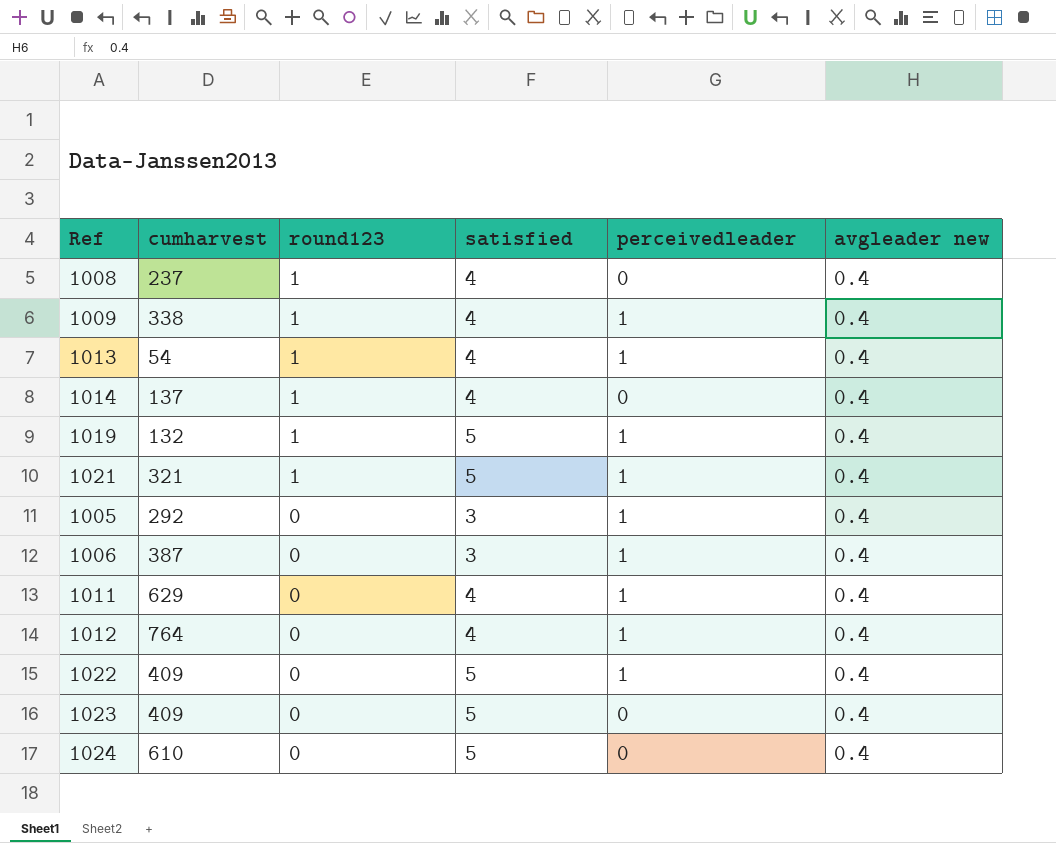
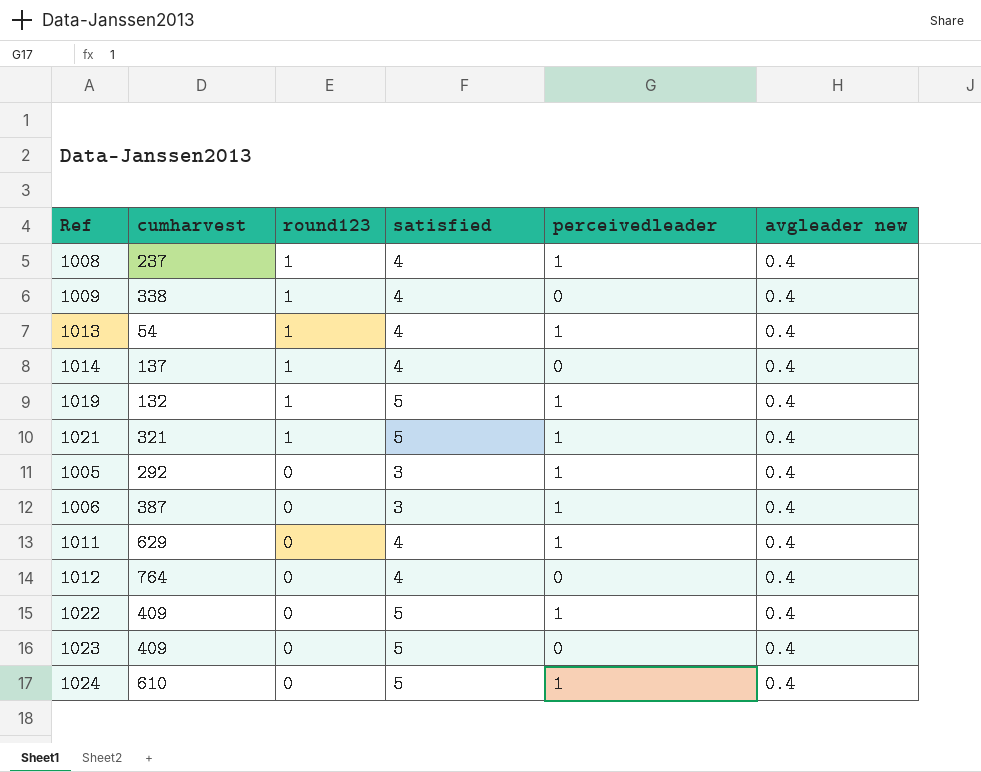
1008 | perceivedleader: 0 -> 1
1009 | perceivedleader: 1 -> 0
1012 | perceivedleader: 1 -> 0
1024 | perceivedleader: 0 -> 1

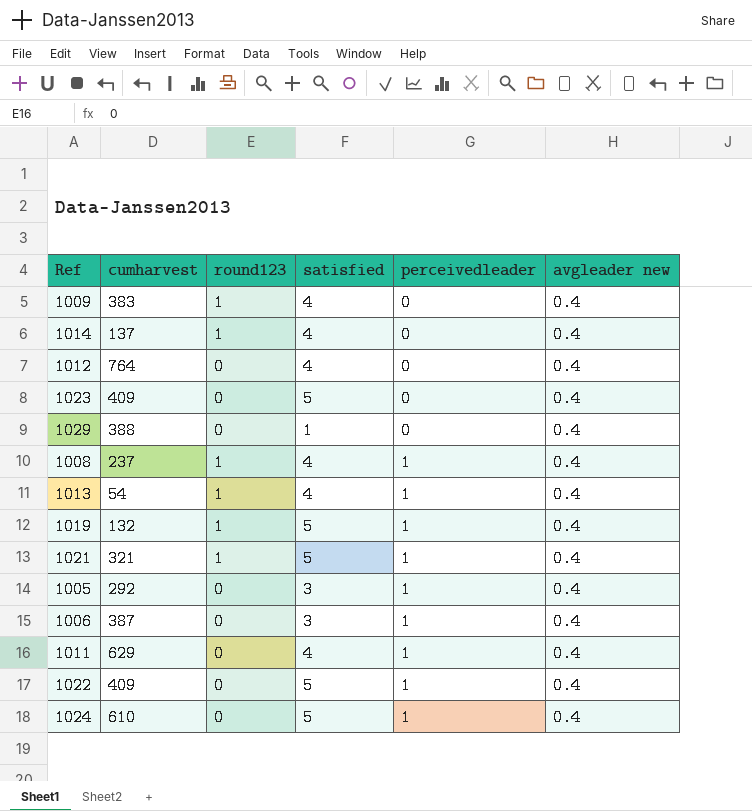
row order: round123 descending -> perceivedleader ascending
1009 | cumharvest: 338 -> 383
row 1029: none -> 388 | 0 | 1 | 0 | 0.4

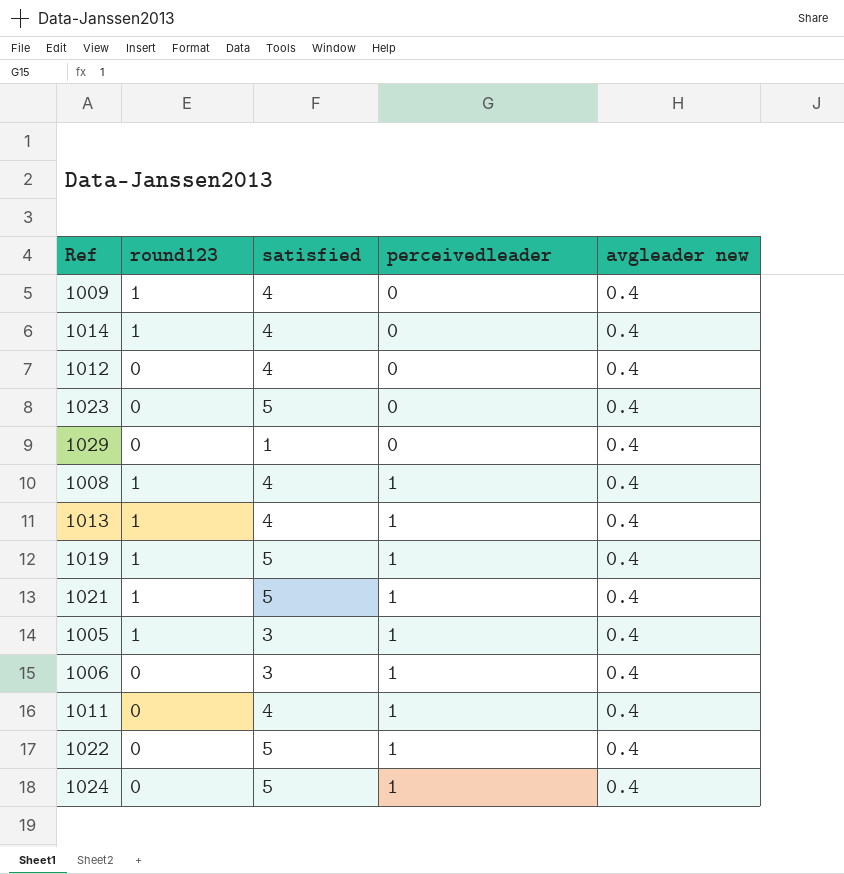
column cumharvest | position: 2 -> none
1005 | round123: 0 -> 1

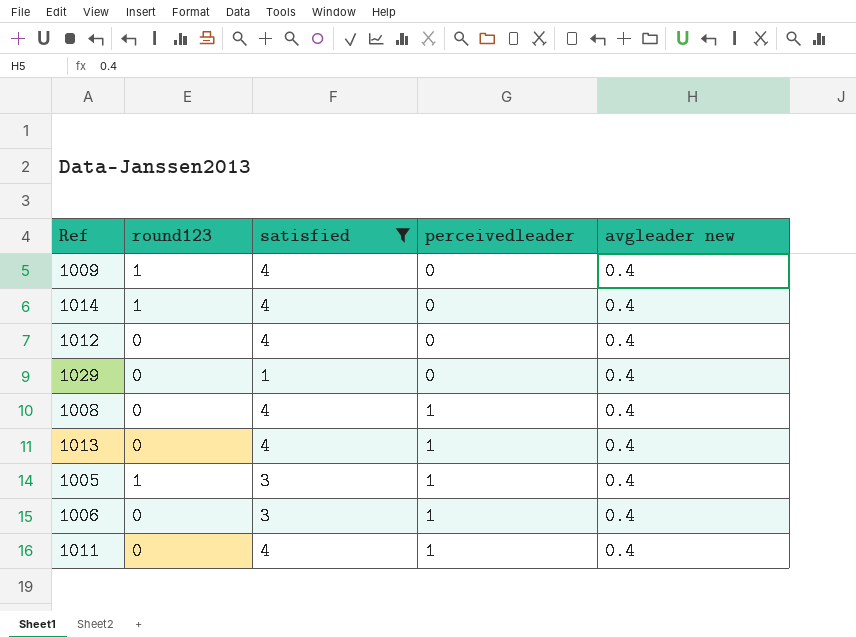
filter: none -> satisfied != 5
1008 | round123: 1 -> 0
1013 | round123: 1 -> 0

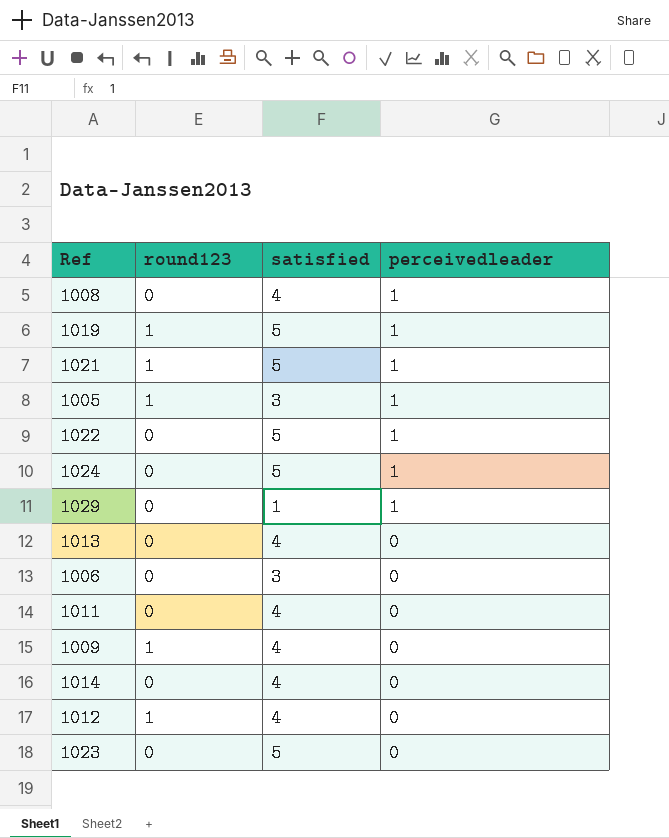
filter: satisfied != 5 -> none
row order: perceivedleader ascending -> perceivedleader descending
column avgleader new | position: 5 -> none
1029 | perceivedleader: 0 -> 1
1013 | perceivedleader: 1 -> 0
1006 | perceivedleader: 1 -> 0
1011 | perceivedleader: 1 -> 0
1014 | round123: 1 -> 0
1012 | round123: 0 -> 1

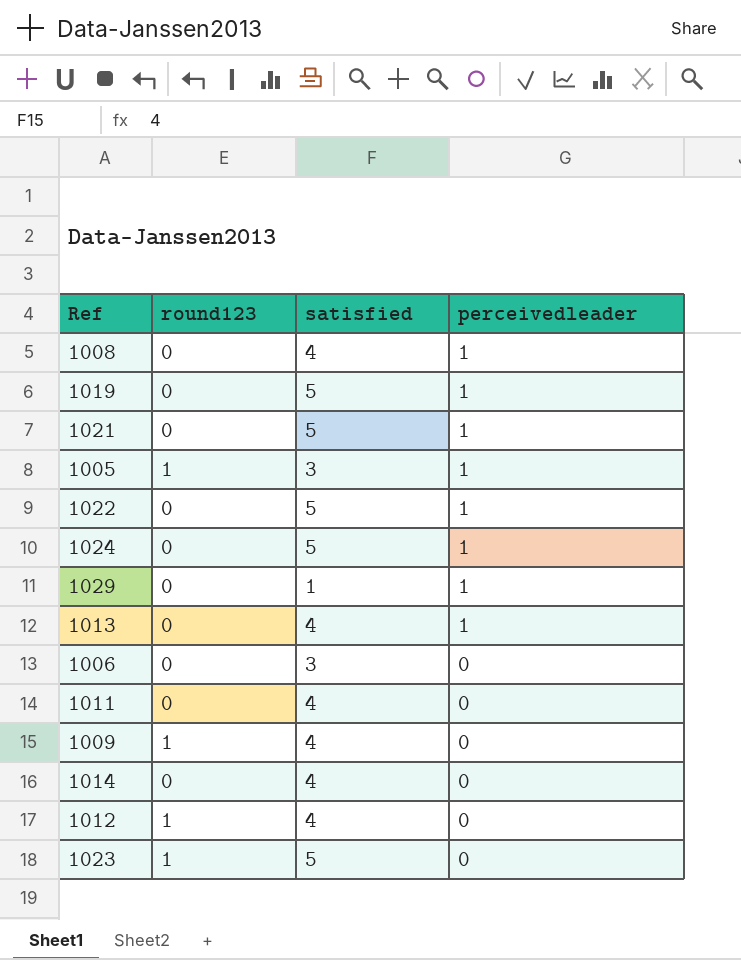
1019 | round123: 1 -> 0
1021 | round123: 1 -> 0
1013 | perceivedleader: 0 -> 1
1023 | round123: 0 -> 1

